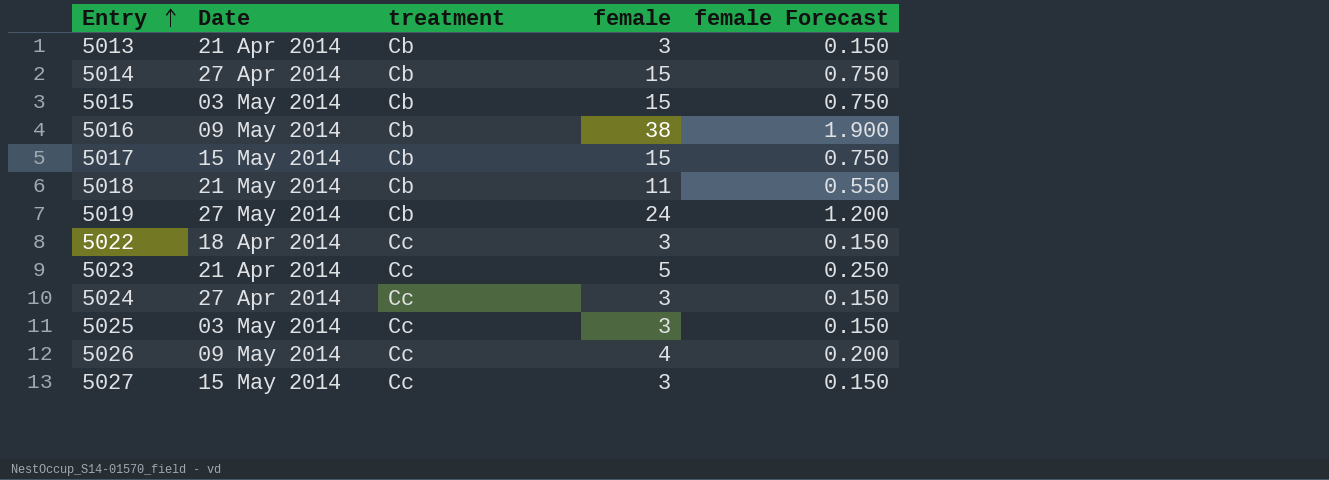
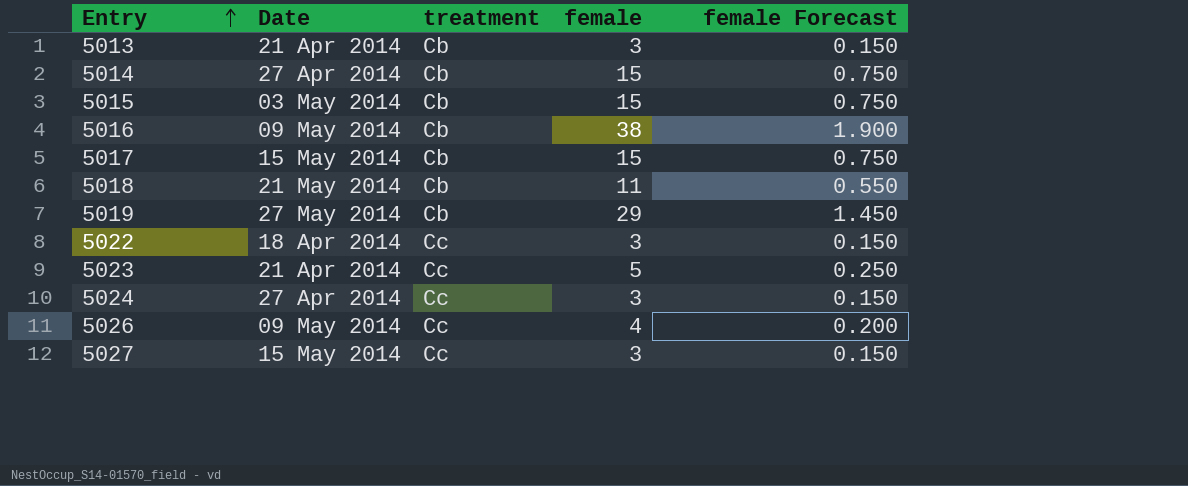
row 5025: 03 May 2014 | Cc | 3 | 0.150 -> none
5019 | female: 24 -> 29
5019 | female Forecast: 1.200 -> 1.450

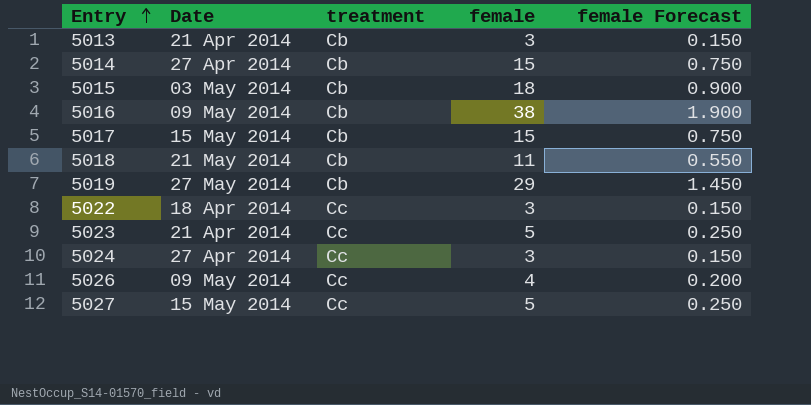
5015 | female: 15 -> 18
5015 | female Forecast: 0.750 -> 0.900
5027 | female: 3 -> 5
5027 | female Forecast: 0.150 -> 0.250

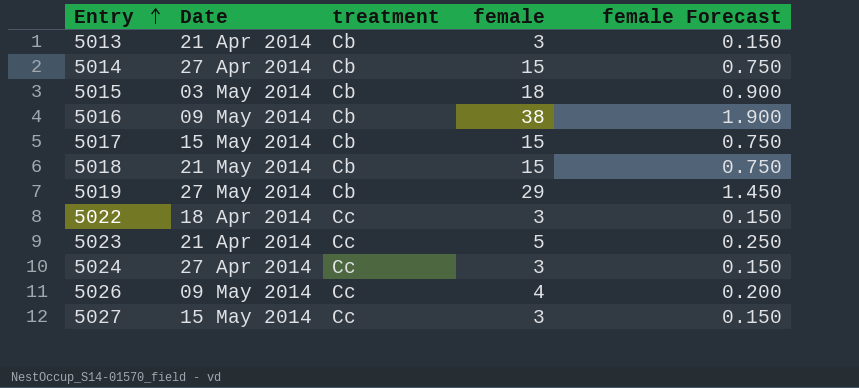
5018 | female: 11 -> 15
5018 | female Forecast: 0.550 -> 0.750
5027 | female: 5 -> 3
5027 | female Forecast: 0.250 -> 0.150

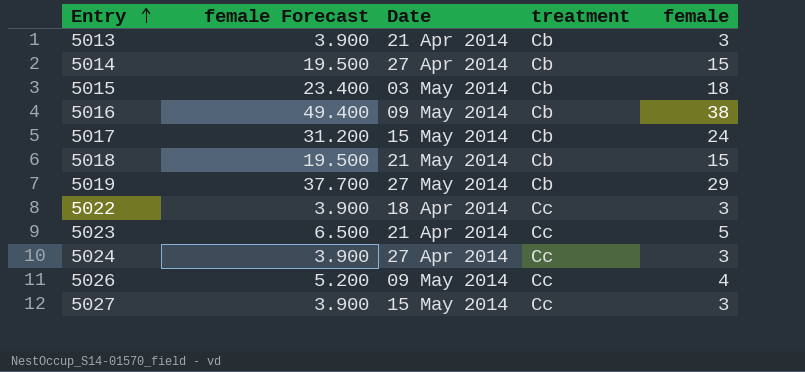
column female Forecast | formula: [female] * 0.05 -> [female] * 1.3
column female Forecast | position: 5 -> 2
5017 | female: 15 -> 24

